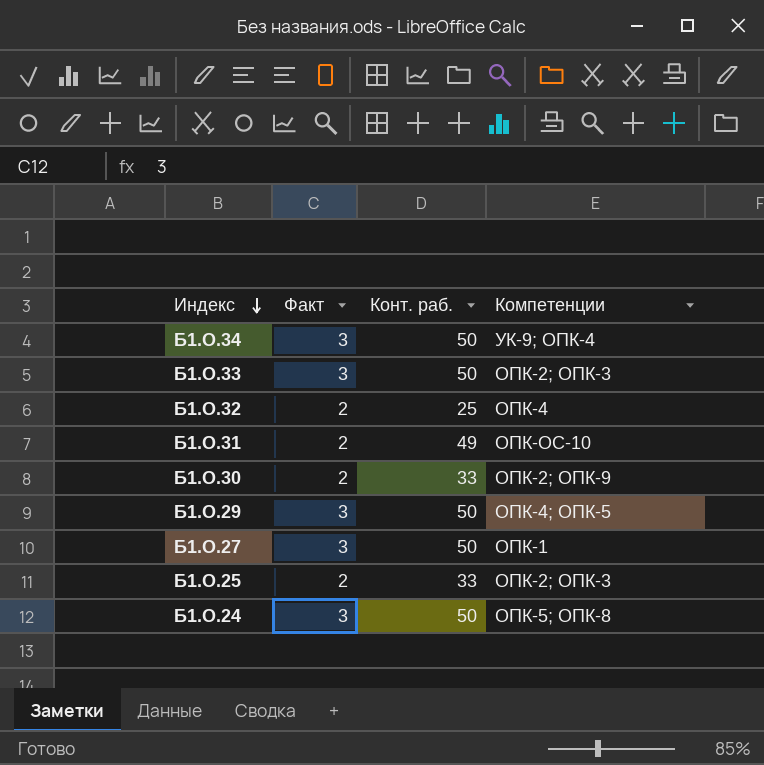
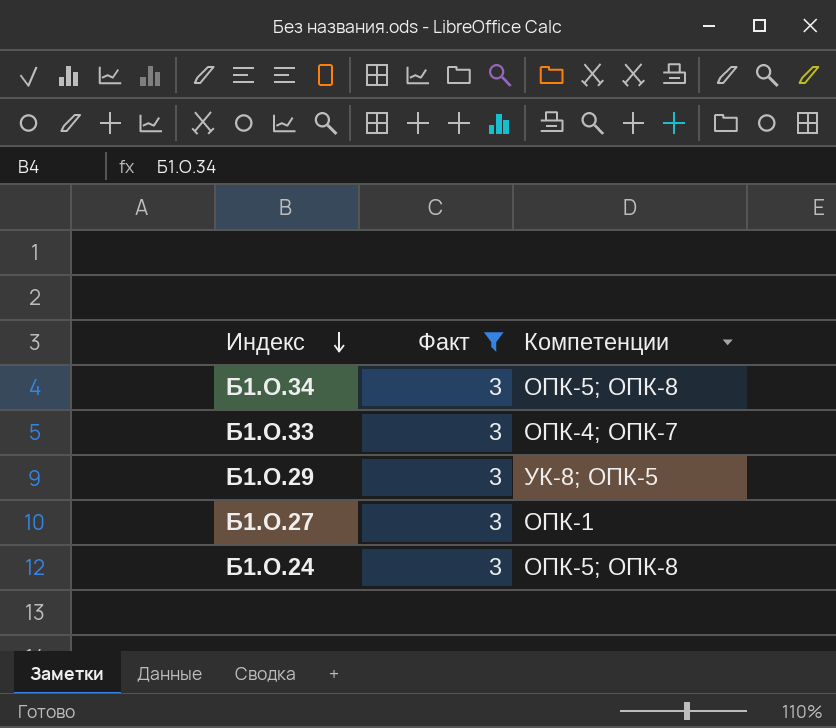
filter: none -> Факт = 3
column Конт. раб. | position: 3 -> none
Б1.О.34 | Компетенции: УК-9; ОПК-4 -> ОПК-5; ОПК-8
Б1.О.33 | Компетенции: ОПК-2; ОПК-3 -> ОПК-4; ОПК-7
Б1.О.29 | Компетенции: ОПК-4; ОПК-5 -> УК-8; ОПК-5

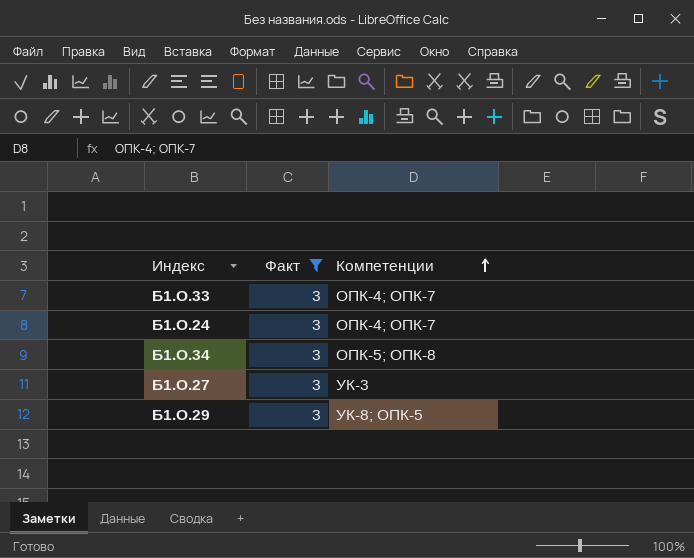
row order: Индекс descending -> Компетенции ascending
Б1.О.24 | Компетенции: ОПК-5; ОПК-8 -> ОПК-4; ОПК-7
Б1.О.27 | Компетенции: ОПК-1 -> УК-3

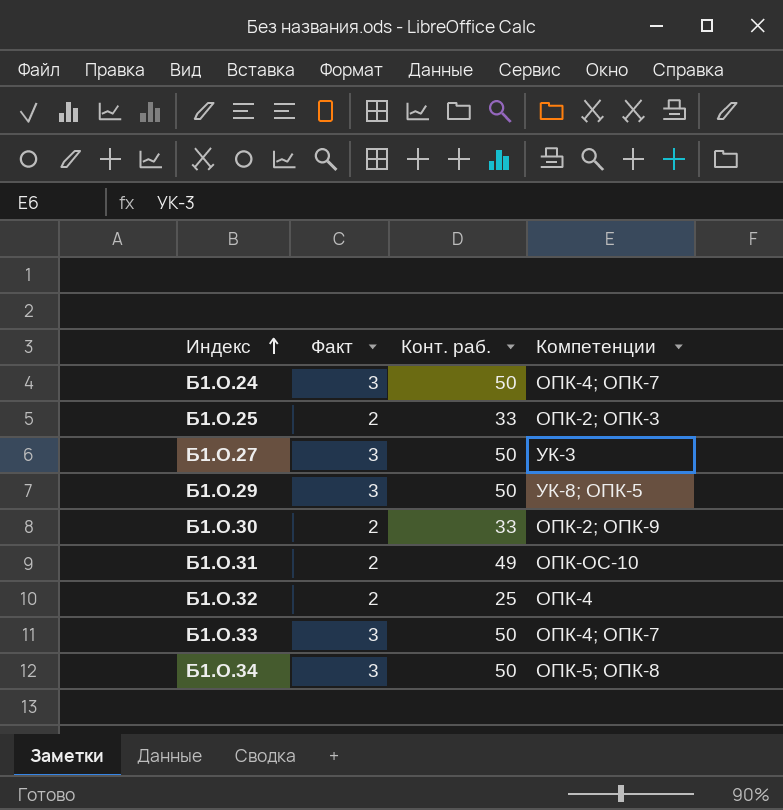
filter: Факт = 3 -> none
row order: Компетенции ascending -> Индекс ascending
column Конт. раб. | position: none -> 3

